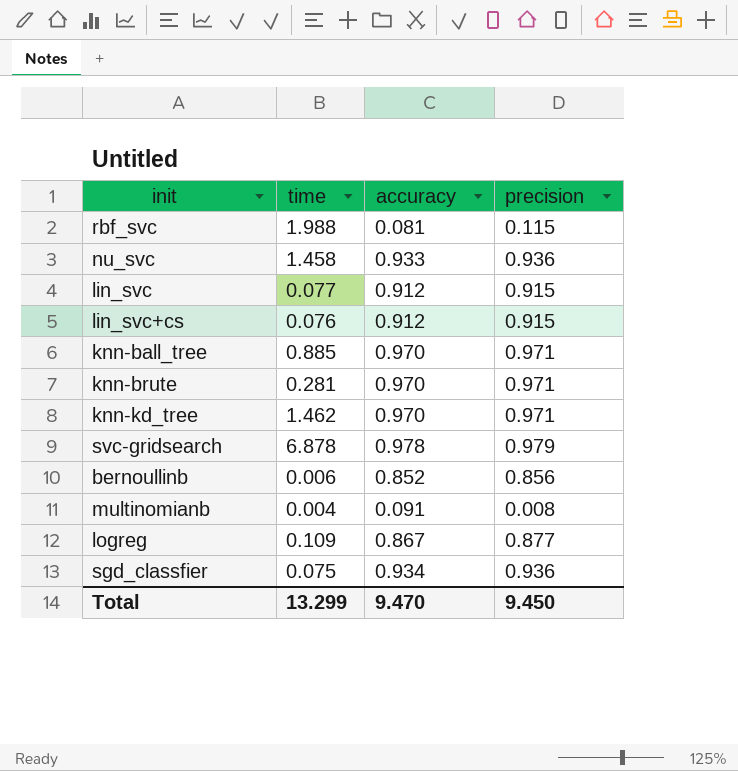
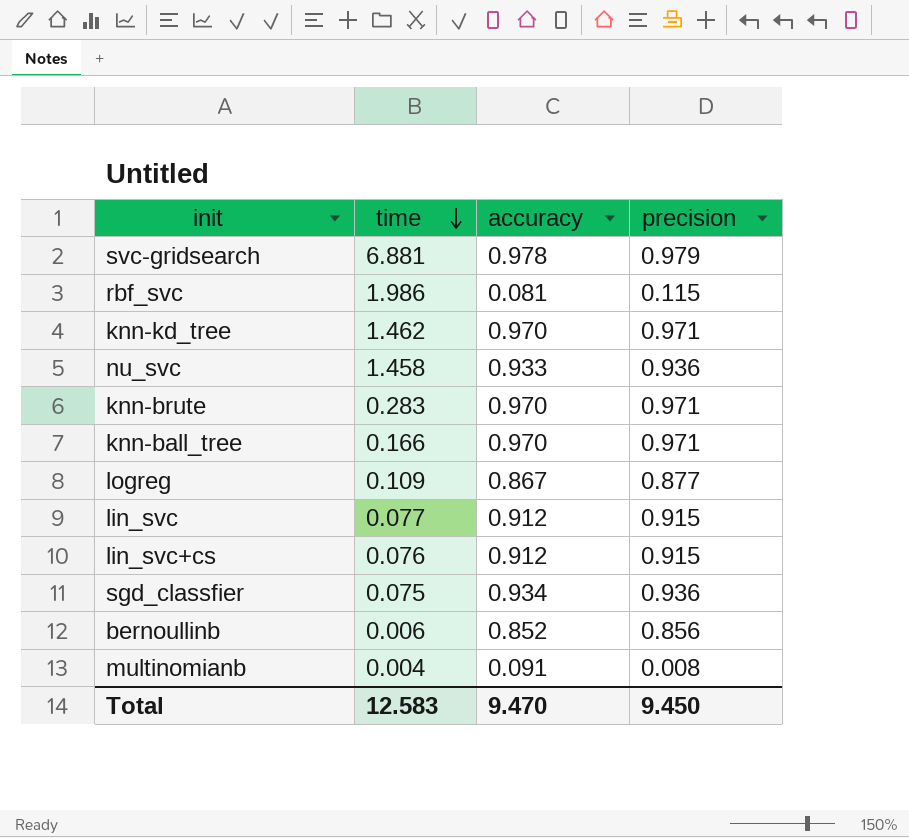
row order: none -> time descending
svc-gridsearch | time: 6.878 -> 6.881
rbf_svc | time: 1.988 -> 1.986
knn-brute | time: 0.281 -> 0.283
knn-ball_tree | time: 0.885 -> 0.166
Total | time: 13.299 -> 12.583

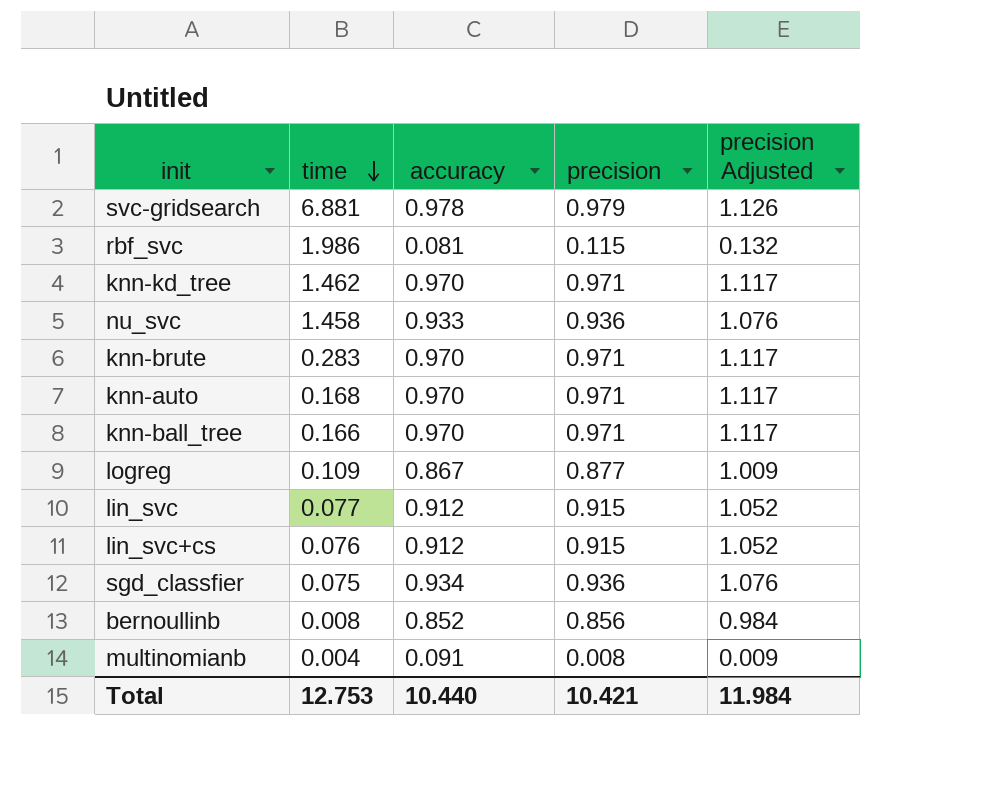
column precision Adjusted | formula: none -> [precision] * 1.15
row knn-auto: none -> 0.168 | 0.970 | 0.971 | 1.117
bernoullinb | time: 0.006 -> 0.008
Total | time: 12.583 -> 12.753
Total | accuracy: 9.470 -> 10.440
Total | precision: 9.450 -> 10.421

